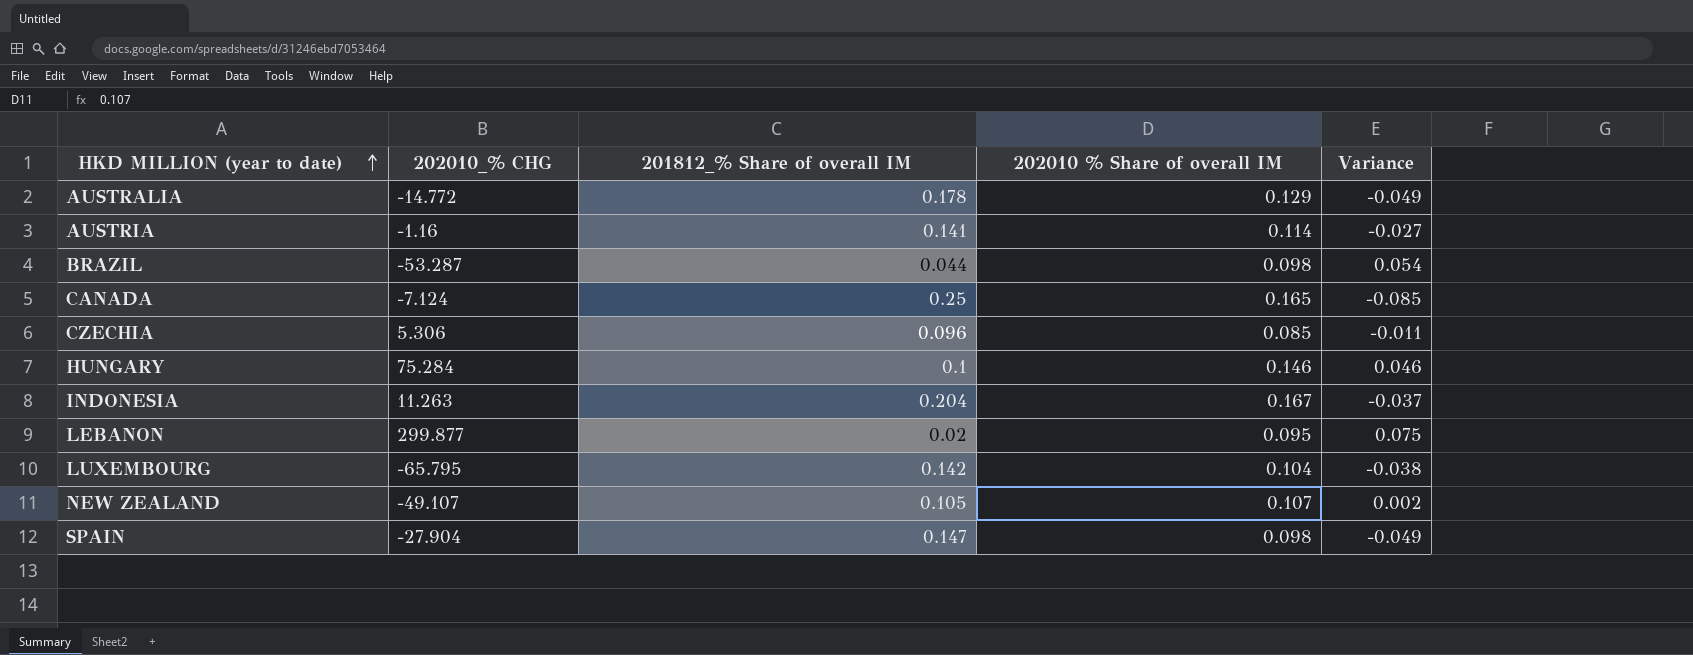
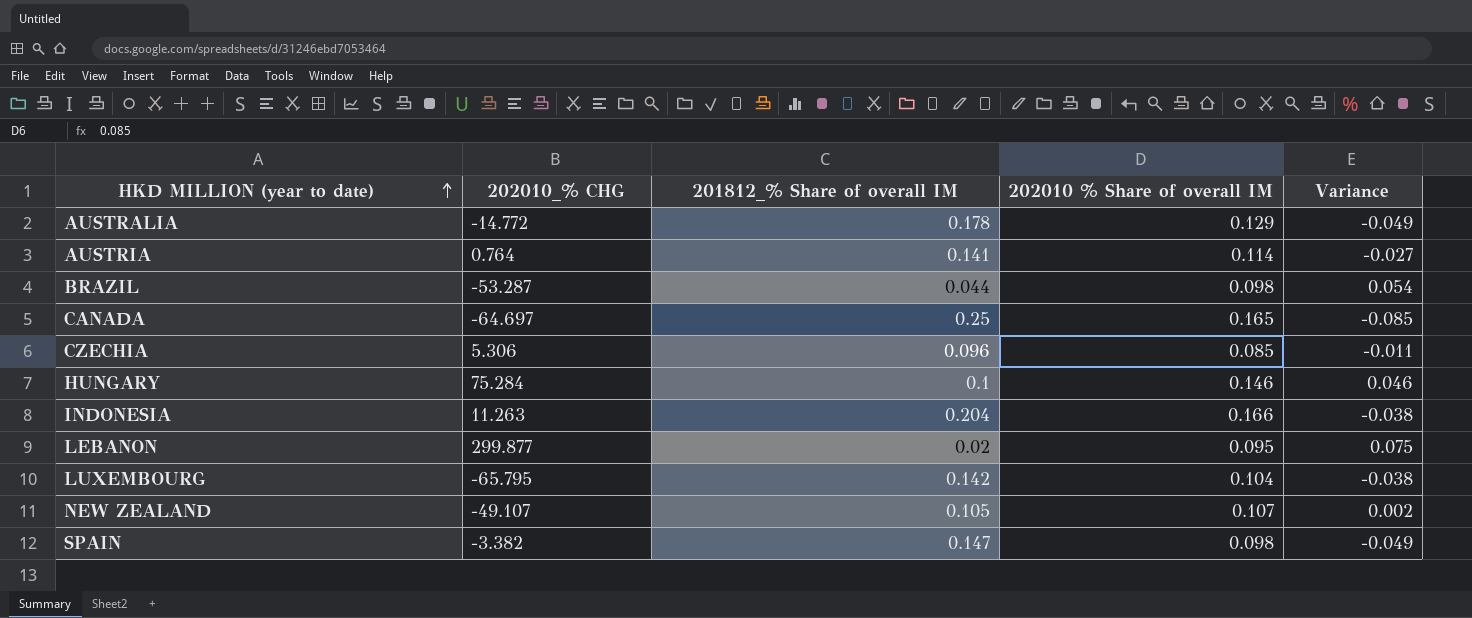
AUSTRIA | 202010_% CHG: -1.16 -> 0.764
CANADA | 202010_% CHG: -7.124 -> -64.697
INDONESIA | 202010 % Share of overall IM: 0.167 -> 0.166
INDONESIA | Variance: -0.037 -> -0.038
SPAIN | 202010_% CHG: -27.904 -> -3.382

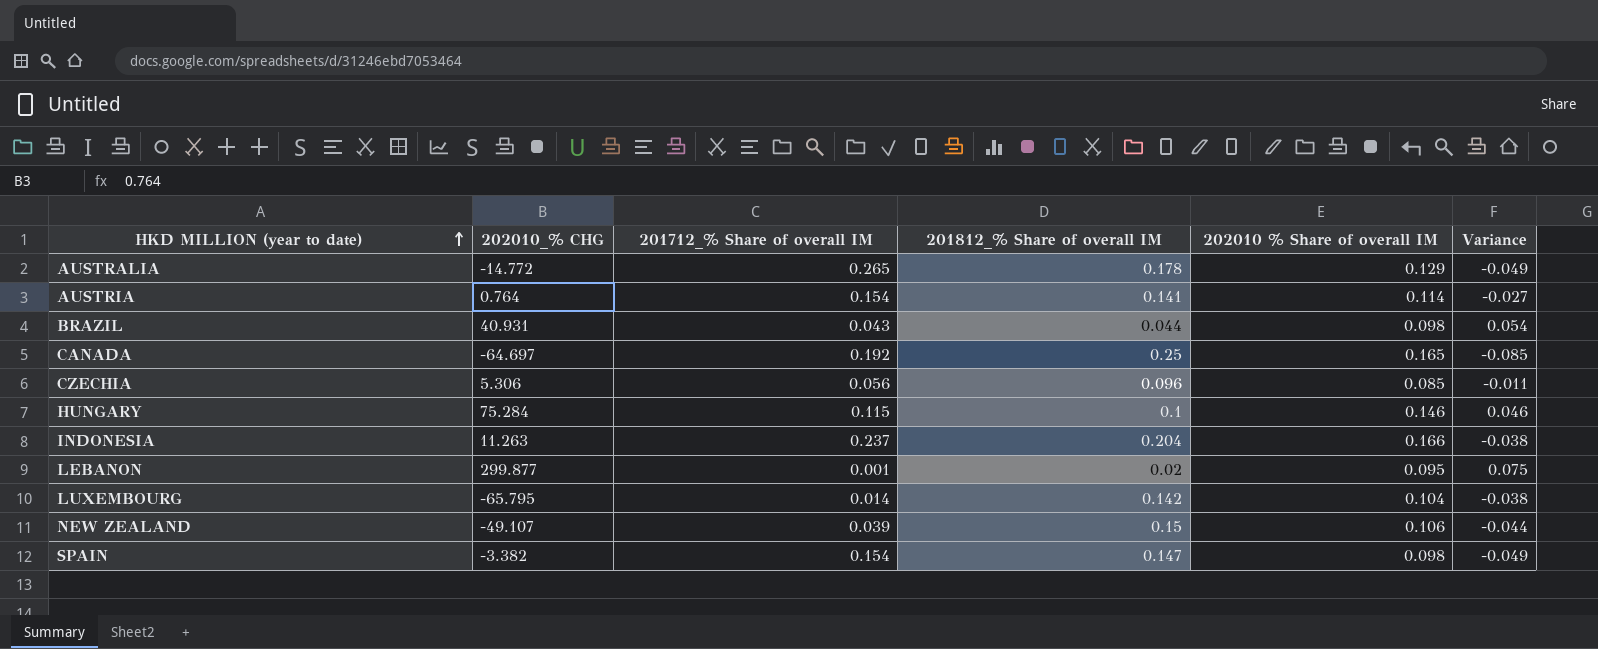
column 201712_% Share of overall IM | position: none -> 3
BRAZIL | 202010_% CHG: -53.287 -> 40.931
NEW ZEALAND | 201812_% Share of overall IM: 0.105 -> 0.15
NEW ZEALAND | 202010 % Share of overall IM: 0.107 -> 0.106
NEW ZEALAND | Variance: 0.002 -> -0.044

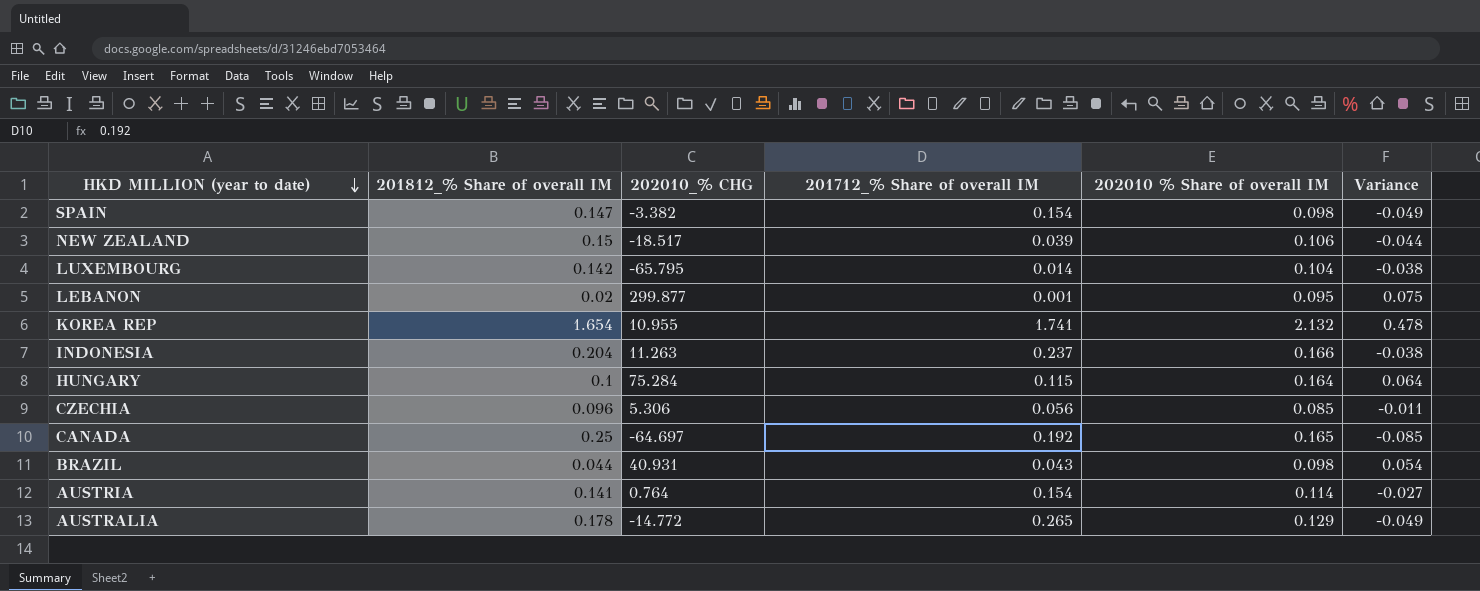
row order: HKD MILLION (year to date) ascending -> HKD MILLION (year to date) descending
column 201812_% Share of overall IM | position: 4 -> 2
NEW ZEALAND | 202010_% CHG: -49.107 -> -18.517
row KOREA REP: none -> 1.654 | 10.955 | 1.741 | 2.132 | 0.478
HUNGARY | 202010 % Share of overall IM: 0.146 -> 0.164
HUNGARY | Variance: 0.046 -> 0.064

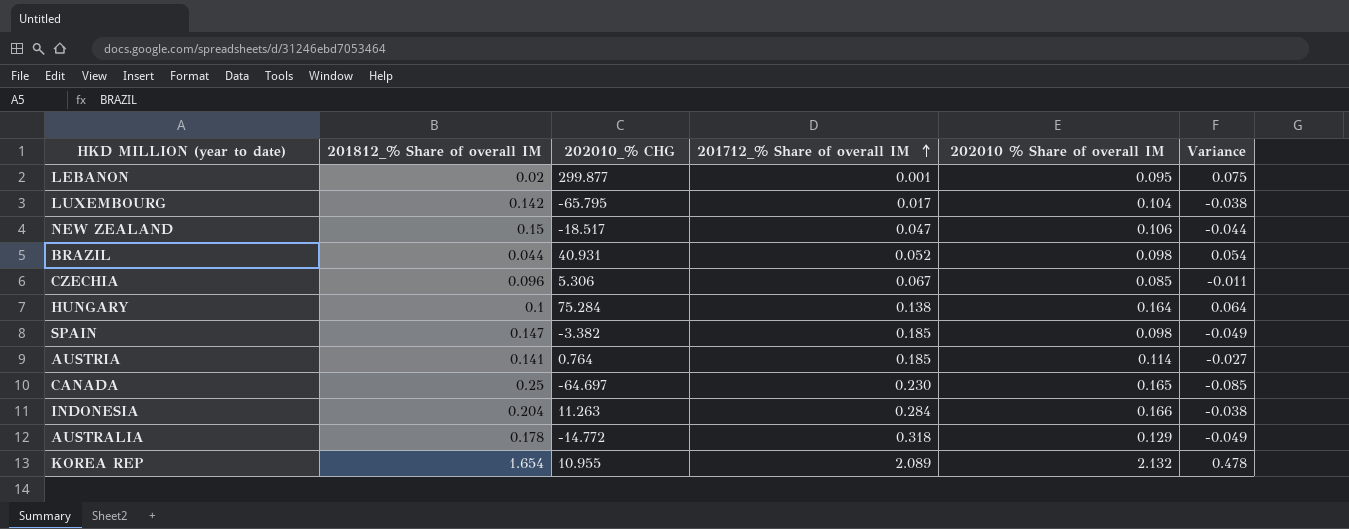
row order: HKD MILLION (year to date) descending -> 201712_% Share of overall IM ascending
LUXEMBOURG | 201712_% Share of overall IM: 0.014 -> 0.017
NEW ZEALAND | 201712_% Share of overall IM: 0.039 -> 0.047
BRAZIL | 201712_% Share of overall IM: 0.043 -> 0.052
CZECHIA | 201712_% Share of overall IM: 0.056 -> 0.067
HUNGARY | 201712_% Share of overall IM: 0.115 -> 0.138
SPAIN | 201712_% Share of overall IM: 0.154 -> 0.185
AUSTRIA | 201712_% Share of overall IM: 0.154 -> 0.185
CANADA | 201712_% Share of overall IM: 0.192 -> 0.230
INDONESIA | 201712_% Share of overall IM: 0.237 -> 0.284
AUSTRALIA | 201712_% Share of overall IM: 0.265 -> 0.318
KOREA REP | 201712_% Share of overall IM: 1.741 -> 2.089

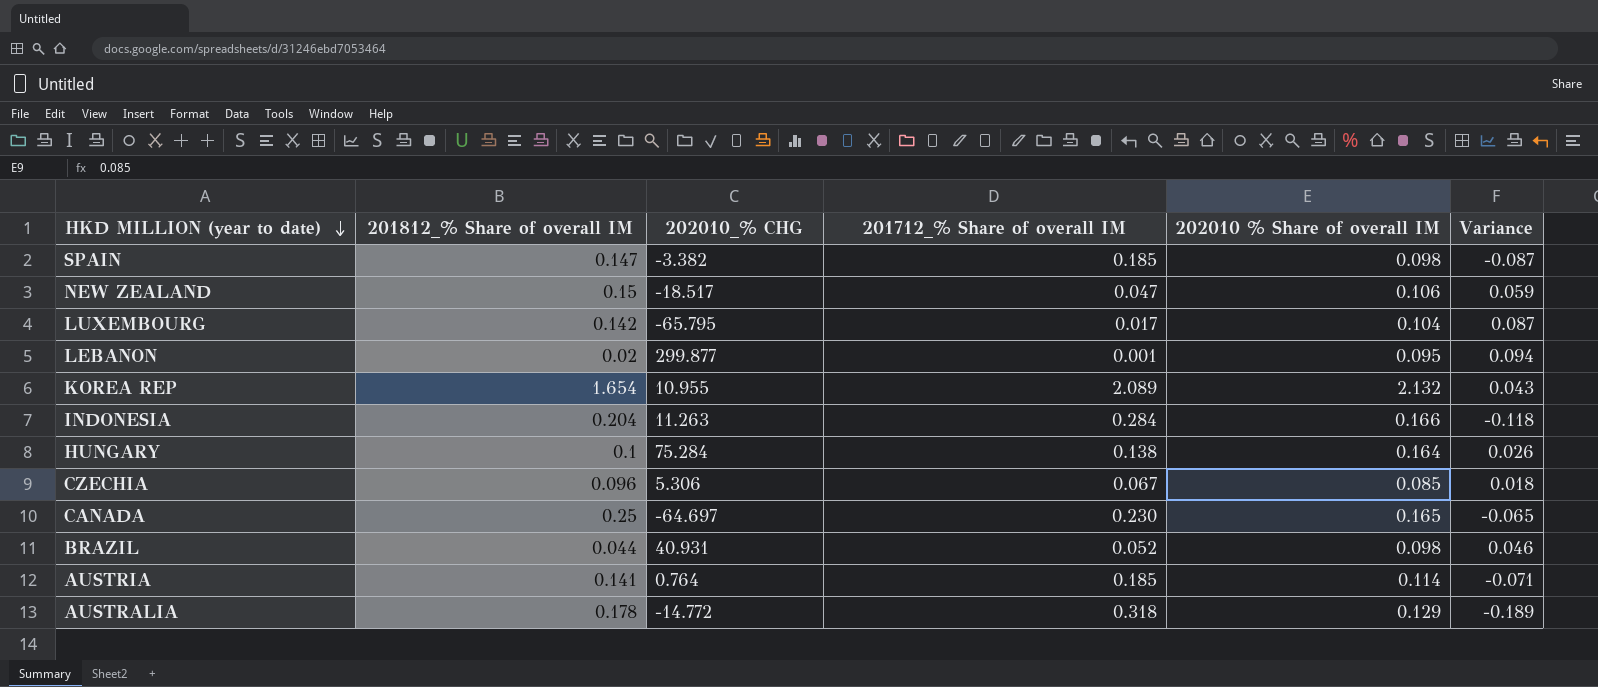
row order: 201712_% Share of overall IM ascending -> HKD MILLION (year to date) descending
column Variance | formula: [202010 % Share of overall IM] - [201812_% Share of overall IM] -> [202010 % Share of overall IM] - [201712_% Share of overall IM]

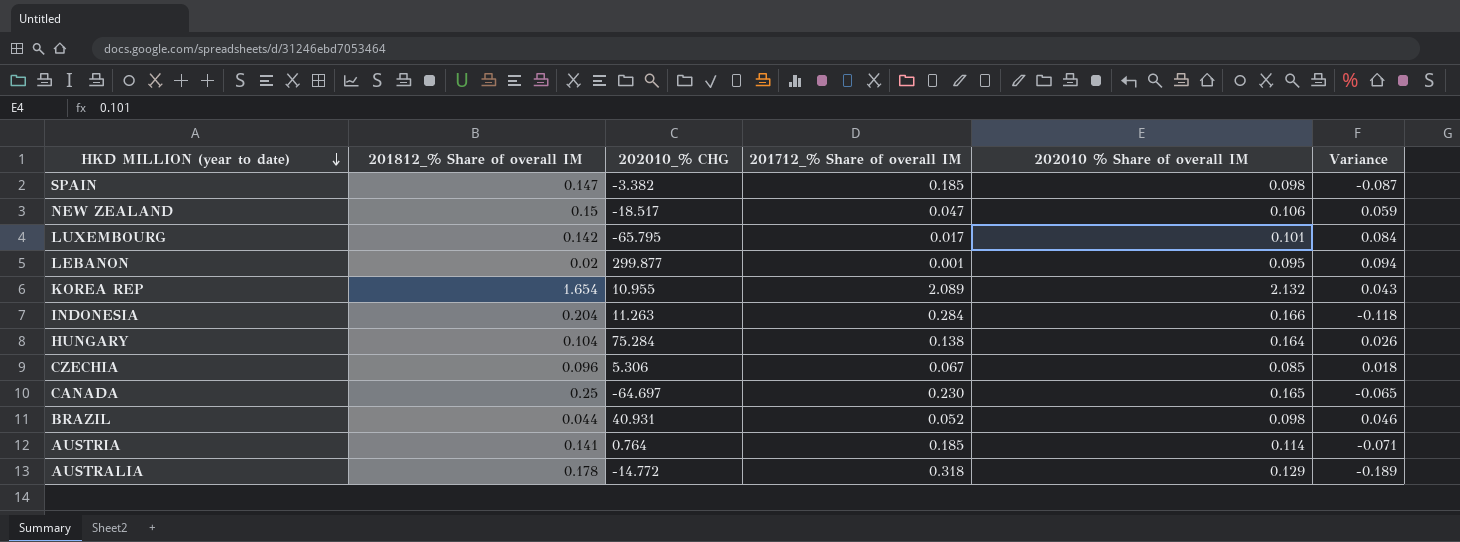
LUXEMBOURG | 202010 % Share of overall IM: 0.104 -> 0.101
LUXEMBOURG | Variance: 0.087 -> 0.084
HUNGARY | 201812_% Share of overall IM: 0.1 -> 0.104

